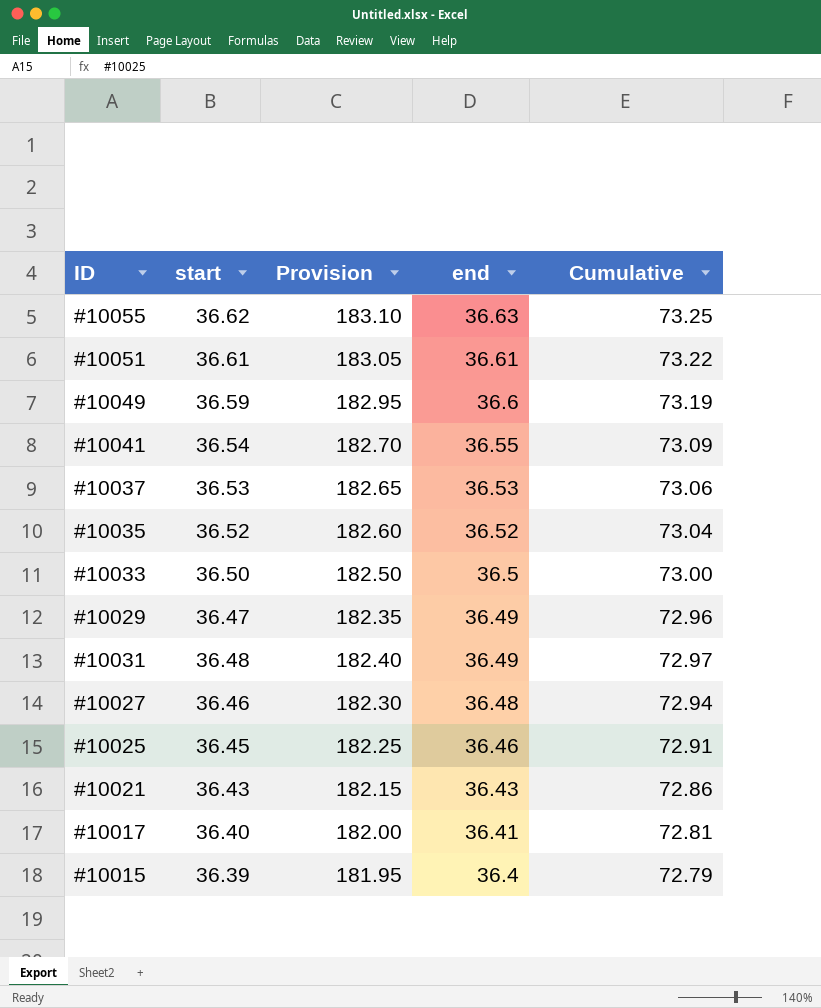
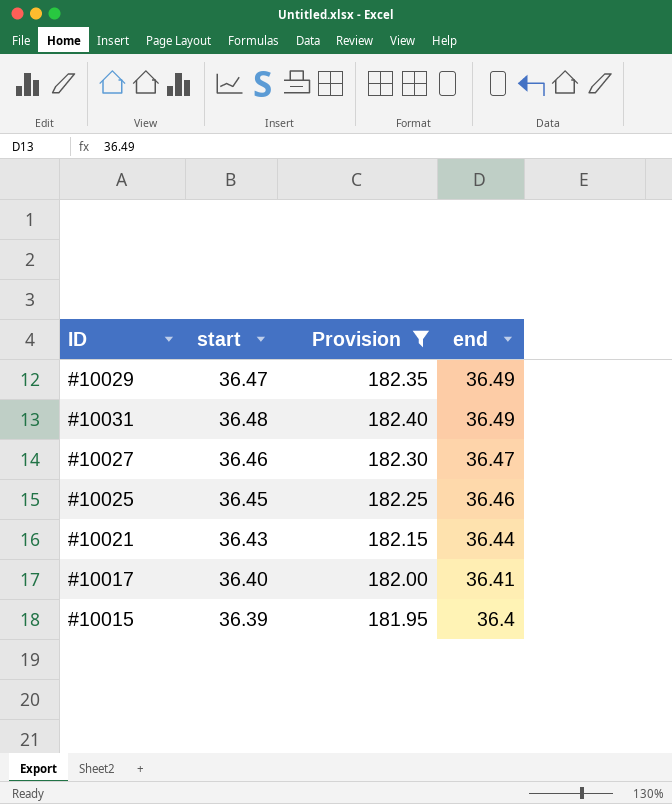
filter: none -> Provision <= 182.40
column Cumulative | formula: [start] + [end] -> none
#10027 | end: 36.48 -> 36.47
#10021 | end: 36.43 -> 36.44

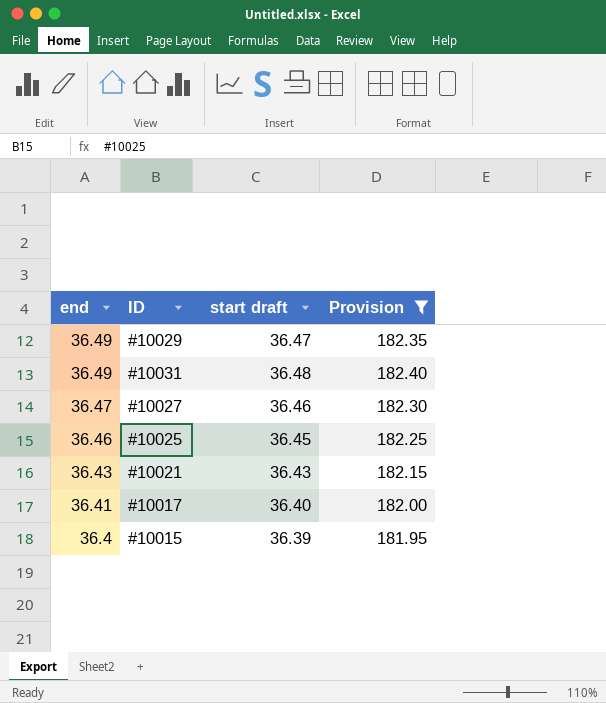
column end | position: 4 -> 1
column name: start -> start draft
#10021 | end: 36.44 -> 36.43

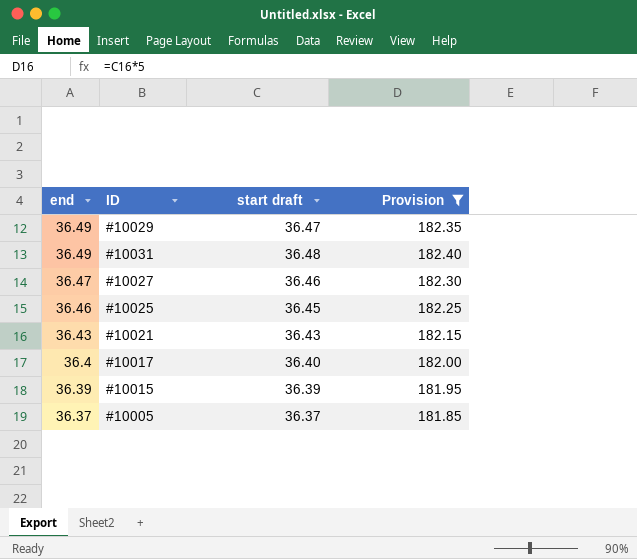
#10017 | end: 36.41 -> 36.4
#10015 | end: 36.4 -> 36.39
row #10005: none -> 36.37 | 36.37 | 181.85

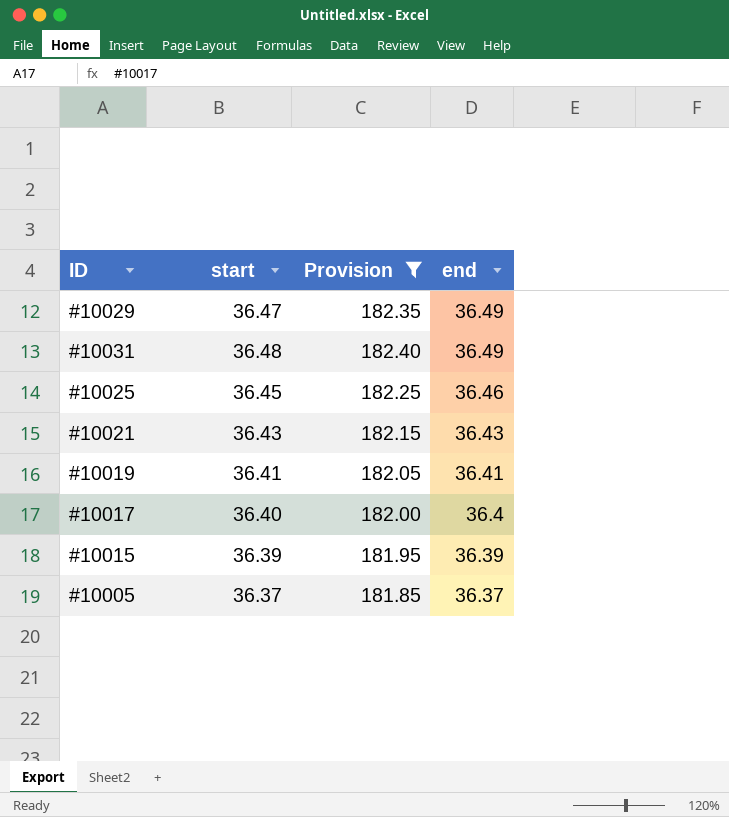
column name: start draft -> start
column end | position: 1 -> 4
row #10027: 36.47 | 36.46 | 182.30 -> none
row #10019: none -> 36.41 | 182.05 | 36.41

